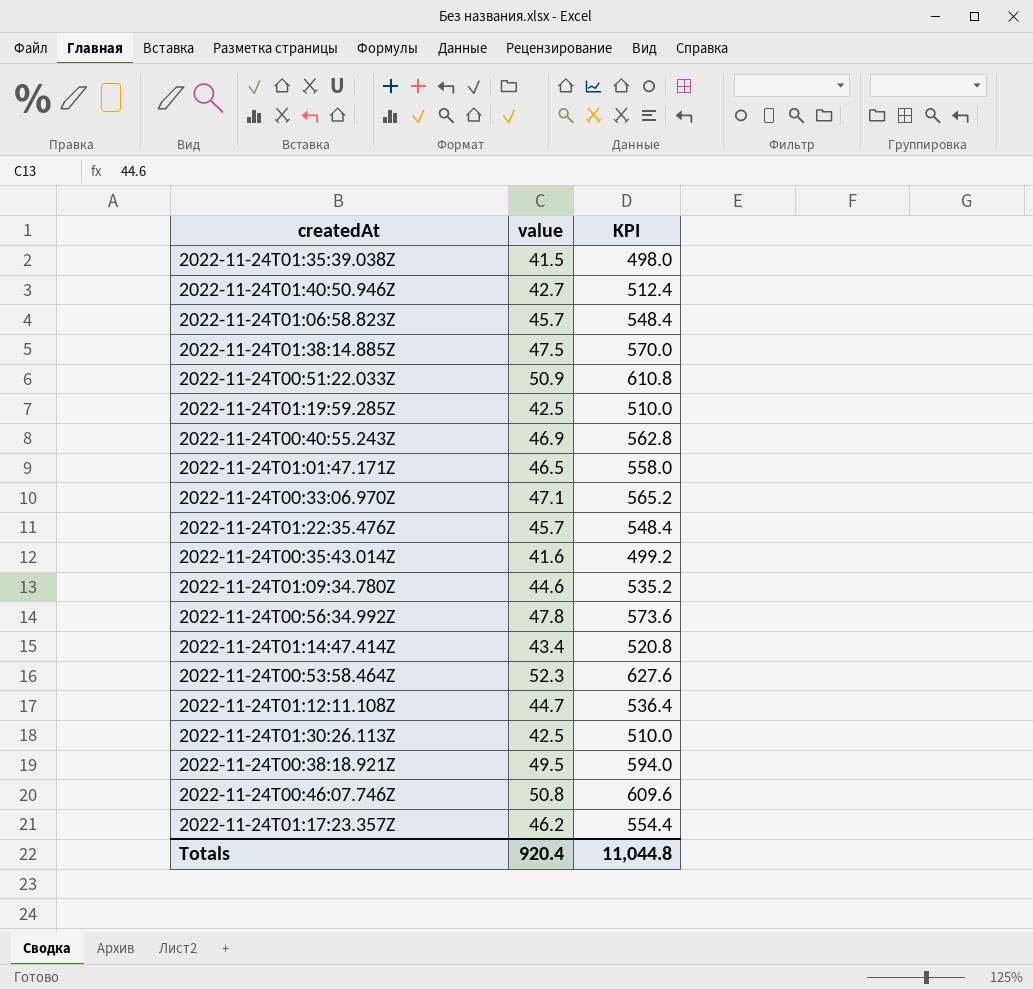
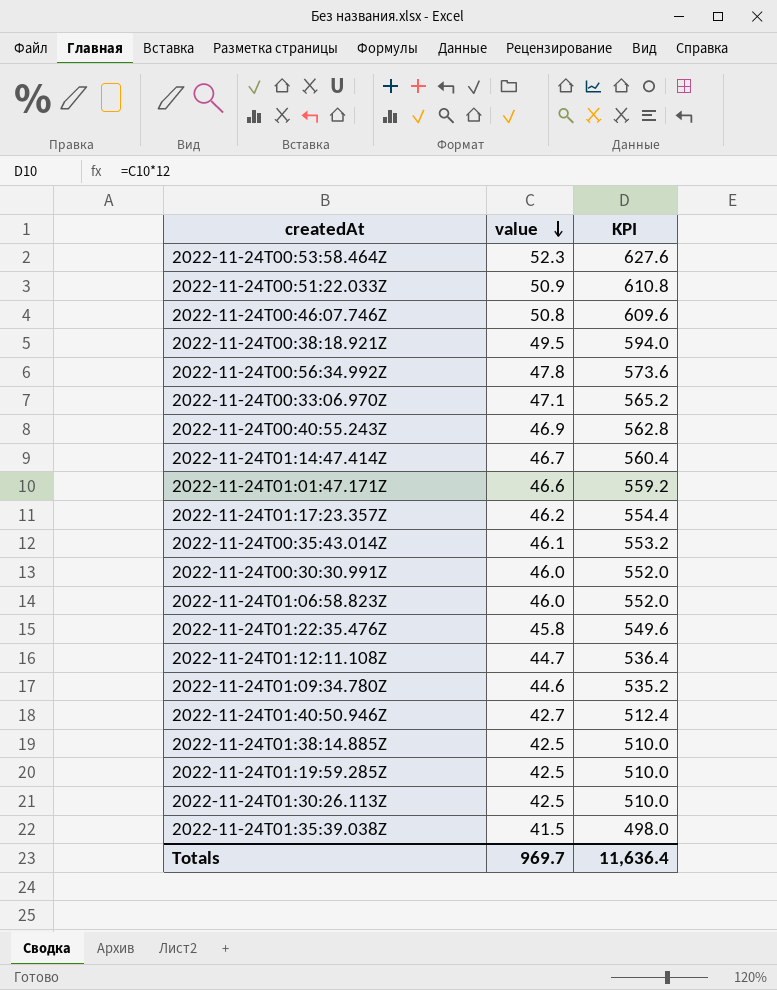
row order: none -> value descending
2022-11-24T01:14:47.414Z | value: 43.4 -> 46.7
2022-11-24T01:14:47.414Z | KPI: 520.8 -> 560.4
2022-11-24T01:01:47.171Z | value: 46.5 -> 46.6
2022-11-24T01:01:47.171Z | KPI: 558.0 -> 559.2
2022-11-24T00:35:43.014Z | value: 41.6 -> 46.1
2022-11-24T00:35:43.014Z | KPI: 499.2 -> 553.2
row 2022-11-24T00:30:30.991Z: none -> 46.0 | 552.0
2022-11-24T01:06:58.823Z | value: 45.7 -> 46.0
2022-11-24T01:06:58.823Z | KPI: 548.4 -> 552.0
2022-11-24T01:22:35.476Z | value: 45.7 -> 45.8
2022-11-24T01:22:35.476Z | KPI: 548.4 -> 549.6
2022-11-24T01:38:14.885Z | value: 47.5 -> 42.5
2022-11-24T01:38:14.885Z | KPI: 570.0 -> 510.0
Totals | value: 920.4 -> 969.7
Totals | KPI: 11,044.8 -> 11,636.4

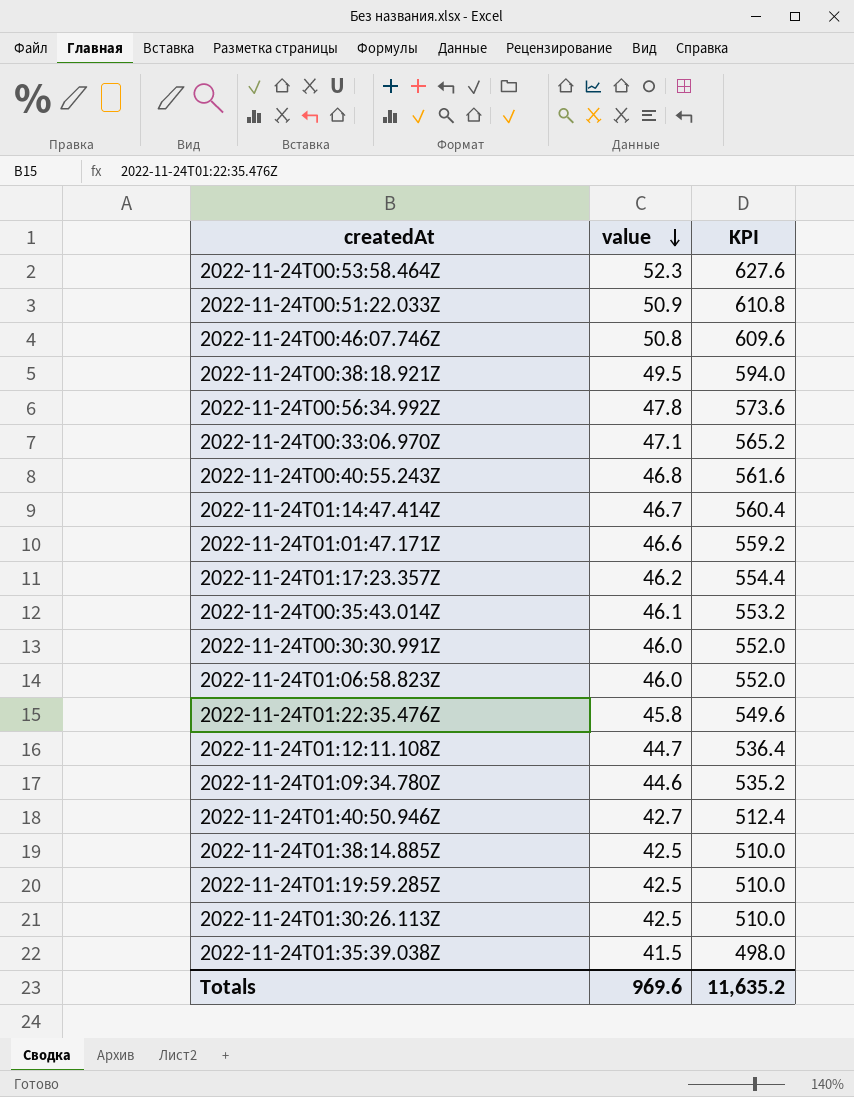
2022-11-24T00:40:55.243Z | value: 46.9 -> 46.8
2022-11-24T00:40:55.243Z | KPI: 562.8 -> 561.6
Totals | value: 969.7 -> 969.6
Totals | KPI: 11,636.4 -> 11,635.2

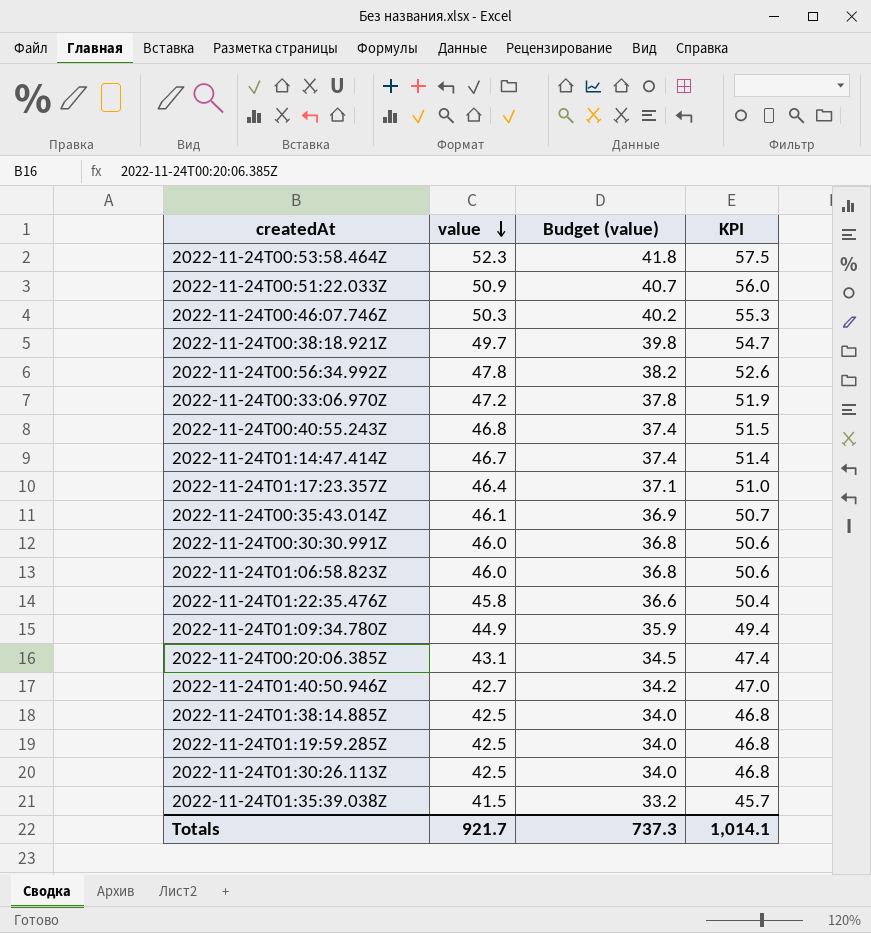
column Budget (value) | formula: none -> [value] * 0.8
column KPI | formula: [value] * 12 -> [value] * 1.1
row 2022-11-24T01:01:47.171Z: 46.6 | 559.2 -> none
row 2022-11-24T01:12:11.108Z: 44.7 | 536.4 -> none
2022-11-24T00:46:07.746Z | value: 50.8 -> 50.3
2022-11-24T00:38:18.921Z | value: 49.5 -> 49.7
2022-11-24T00:33:06.970Z | value: 47.1 -> 47.2
2022-11-24T01:17:23.357Z | value: 46.2 -> 46.4
2022-11-24T01:09:34.780Z | value: 44.6 -> 44.9
row 2022-11-24T00:20:06.385Z: none -> 43.1 | 34.5 | 47.4
Totals | value: 969.6 -> 921.7
Totals | KPI: 11,635.2 -> 1,014.1

